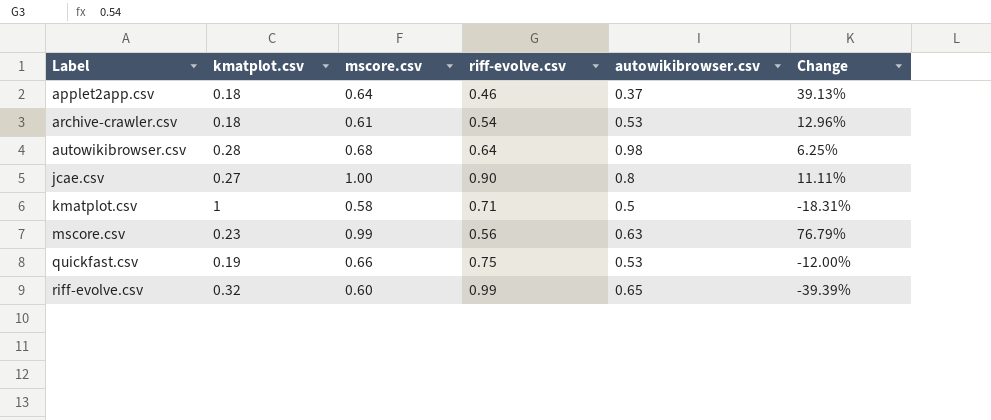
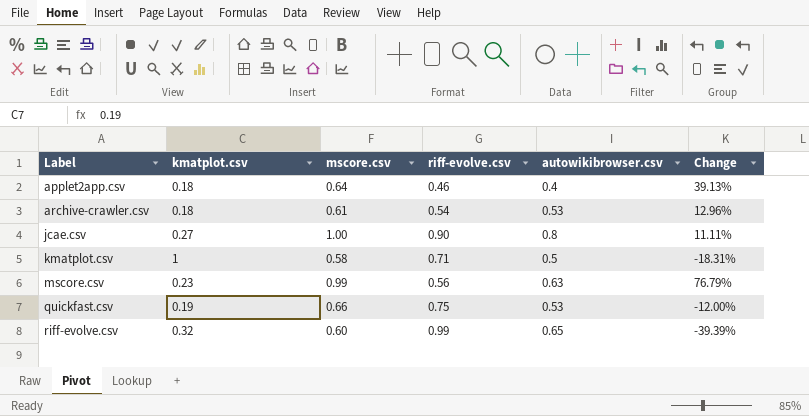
row autowikibrowser.csv: 0.28 | 0.68 | 0.64 | 0.98 | 6.25% -> none
applet2app.csv | autowikibrowser.csv: 0.37 -> 0.4

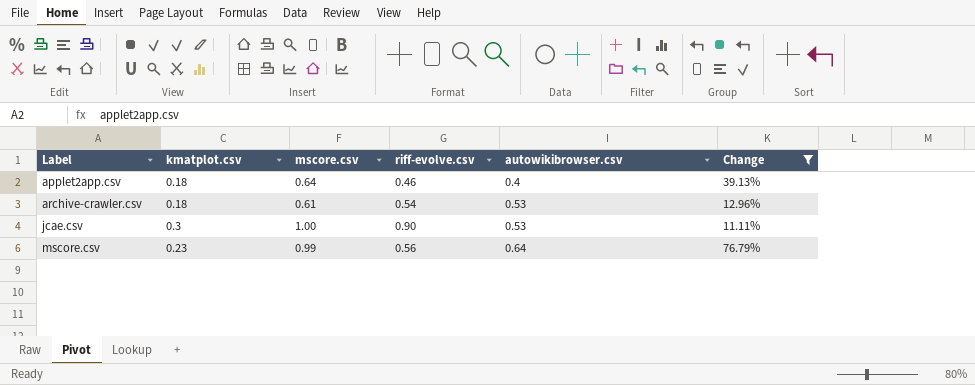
filter: none -> Change >= 11.11%
jcae.csv | kmatplot.csv: 0.27 -> 0.3
jcae.csv | autowikibrowser.csv: 0.8 -> 0.53
mscore.csv | autowikibrowser.csv: 0.63 -> 0.64

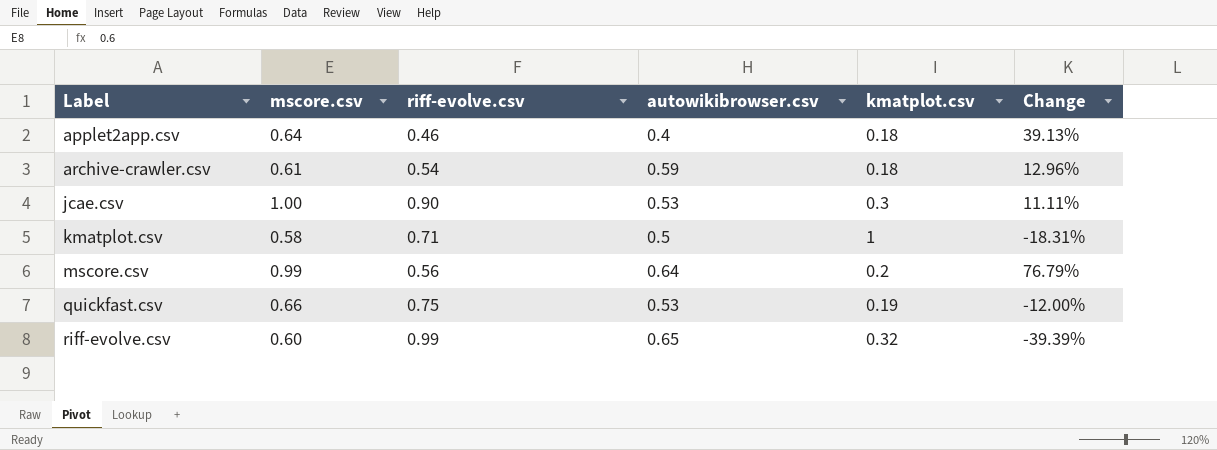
filter: Change >= 11.11% -> none
column kmatplot.csv | position: 2 -> 5
archive-crawler.csv | autowikibrowser.csv: 0.53 -> 0.59
mscore.csv | kmatplot.csv: 0.23 -> 0.2

